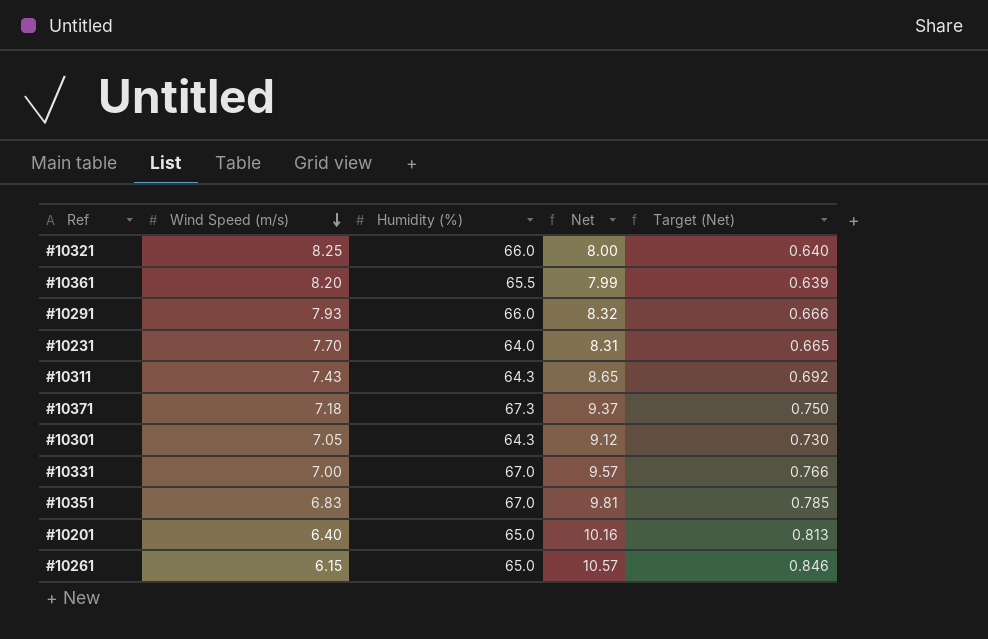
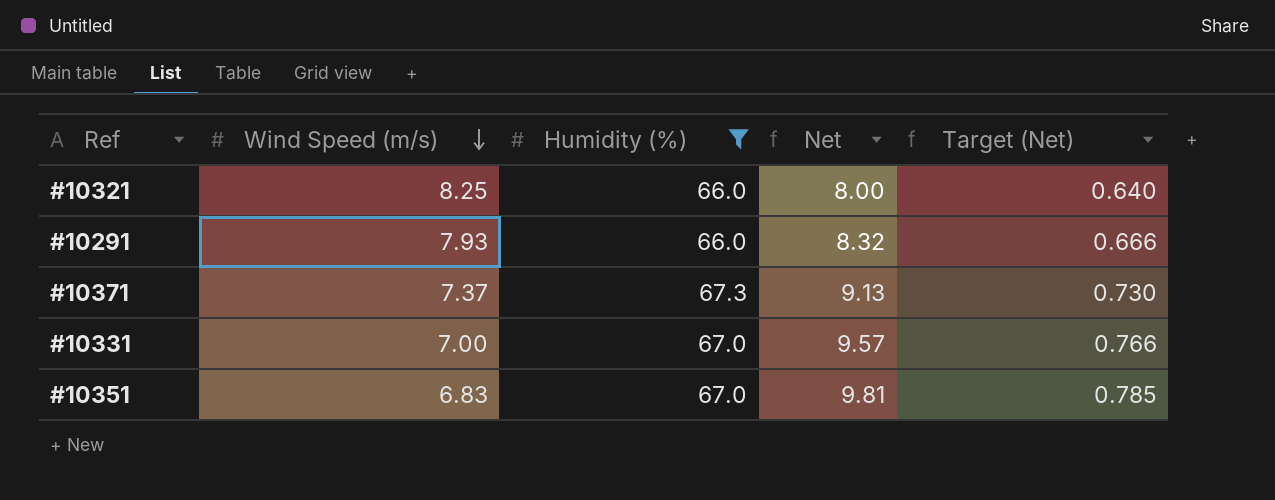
filter: none -> Humidity (%) >= 66.0
#10371 | Wind Speed (m/s): 7.18 -> 7.37
#10371 | Net: 9.37 -> 9.13
#10371 | Target (Net): 0.750 -> 0.730

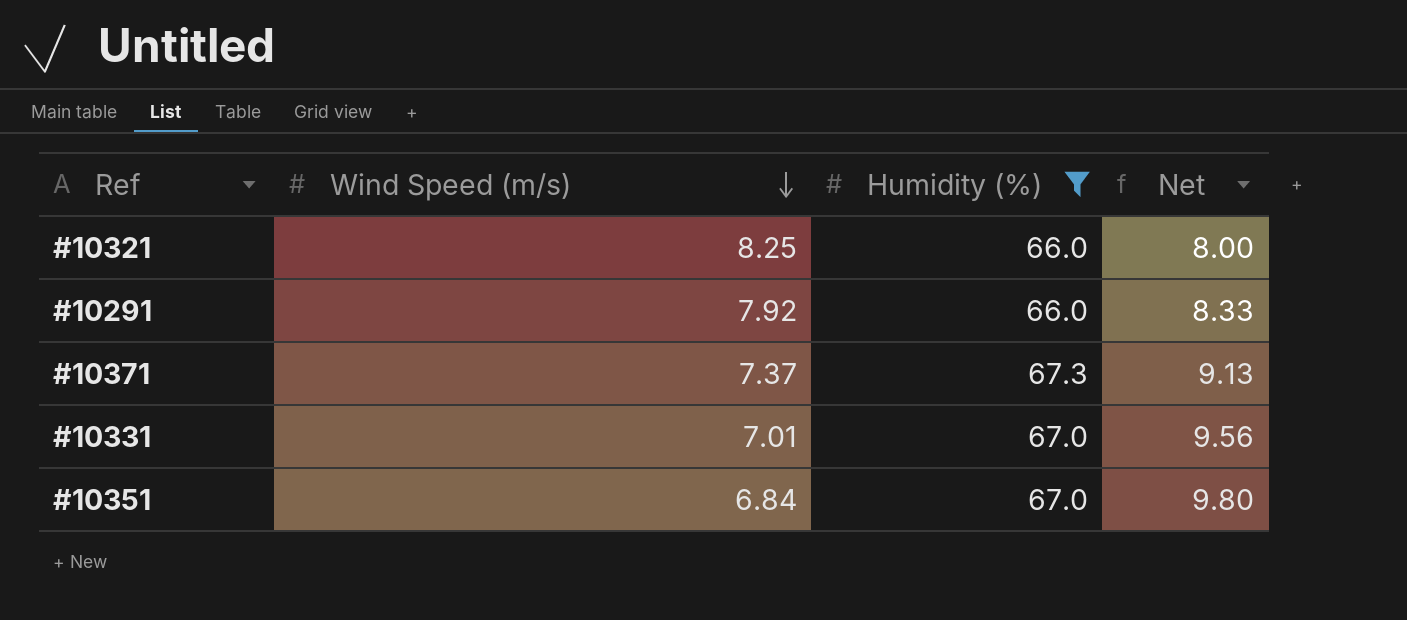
column Target (Net) | formula: [Net] * 0.08 -> none
#10291 | Wind Speed (m/s): 7.93 -> 7.92
#10291 | Net: 8.32 -> 8.33
#10331 | Wind Speed (m/s): 7.00 -> 7.01
#10331 | Net: 9.57 -> 9.56
#10351 | Wind Speed (m/s): 6.83 -> 6.84
#10351 | Net: 9.81 -> 9.80

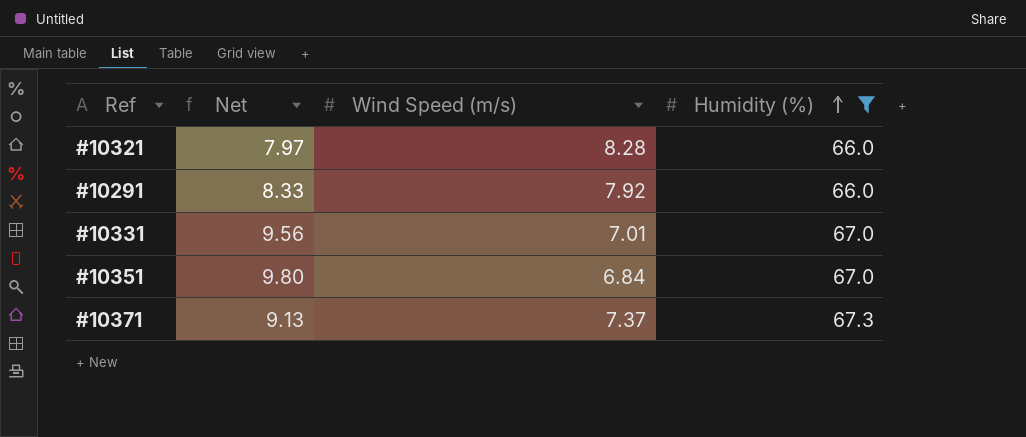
row order: Wind Speed (m/s) descending -> Humidity (%) ascending
column Net | position: 4 -> 2
#10321 | Net: 8.00 -> 7.97
#10321 | Wind Speed (m/s): 8.25 -> 8.28

